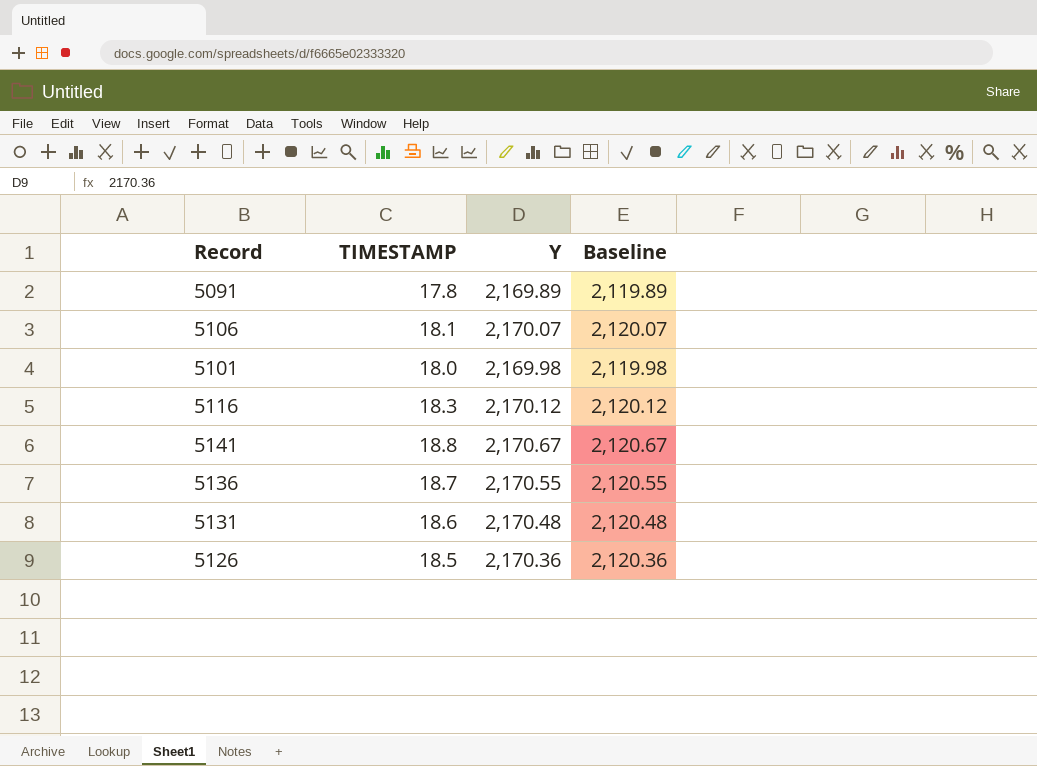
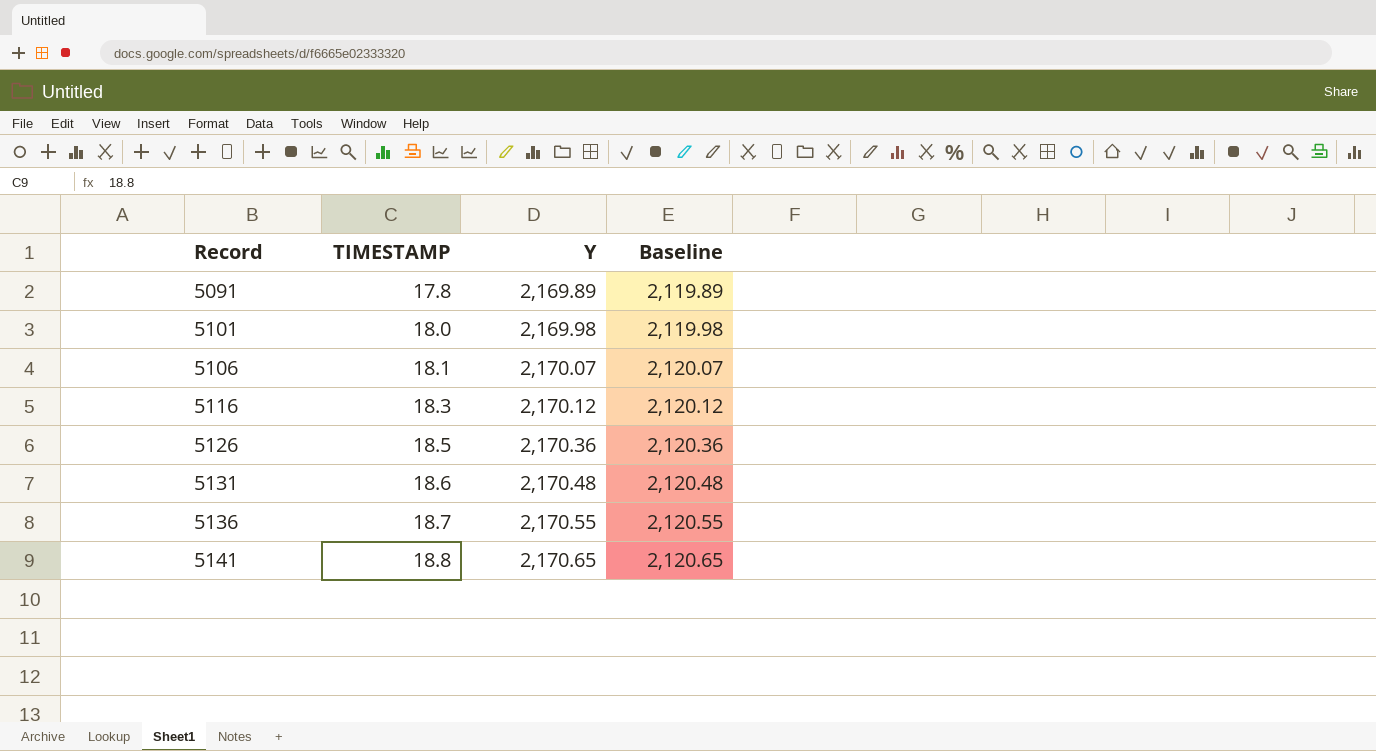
row order: none -> Record ascending
5141 | Y: 2,170.67 -> 2,170.65
5141 | Baseline: 2,120.67 -> 2,120.65

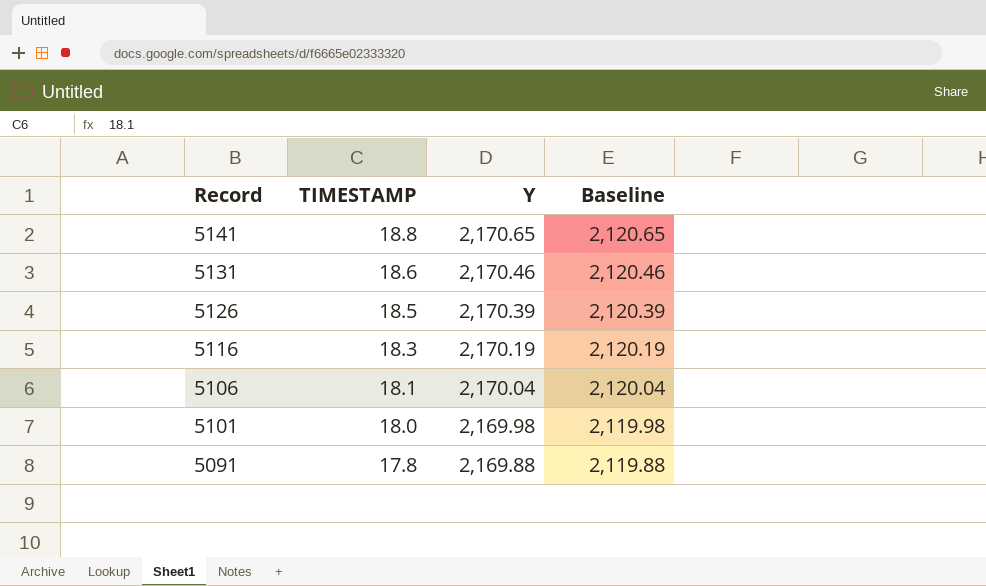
row order: Record ascending -> Record descending
row 5136: 18.7 | 2,170.55 | 2,120.55 -> none
5131 | Y: 2,170.48 -> 2,170.46
5131 | Baseline: 2,120.48 -> 2,120.46
5126 | Y: 2,170.36 -> 2,170.39
5126 | Baseline: 2,120.36 -> 2,120.39
5116 | Y: 2,170.12 -> 2,170.19
5116 | Baseline: 2,120.12 -> 2,120.19
5106 | Y: 2,170.07 -> 2,170.04
5106 | Baseline: 2,120.07 -> 2,120.04
5091 | Y: 2,169.89 -> 2,169.88
5091 | Baseline: 2,119.89 -> 2,119.88

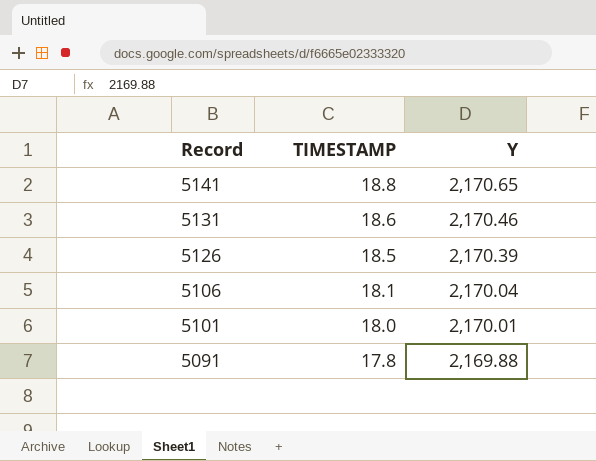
column Baseline | formula: [Y] - 50 -> none
row 5116: 18.3 | 2,170.19 | 2,120.19 -> none
5101 | Y: 2,169.98 -> 2,170.01

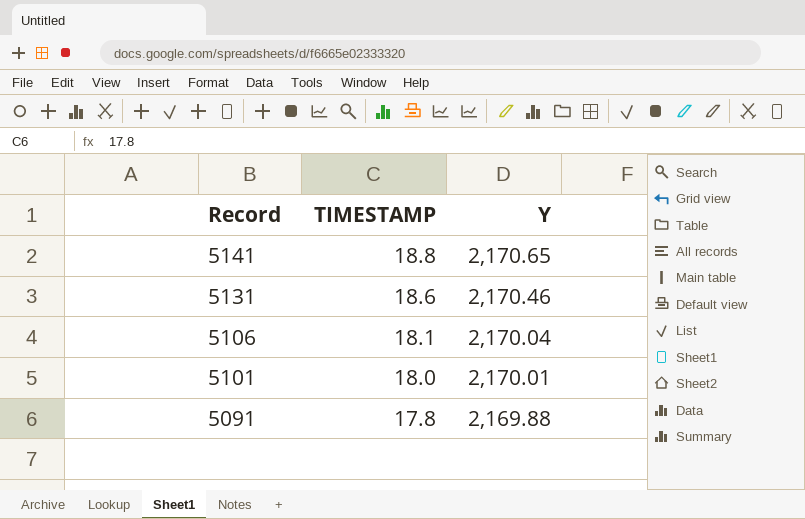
row 5126: 18.5 | 2,170.39 -> none

